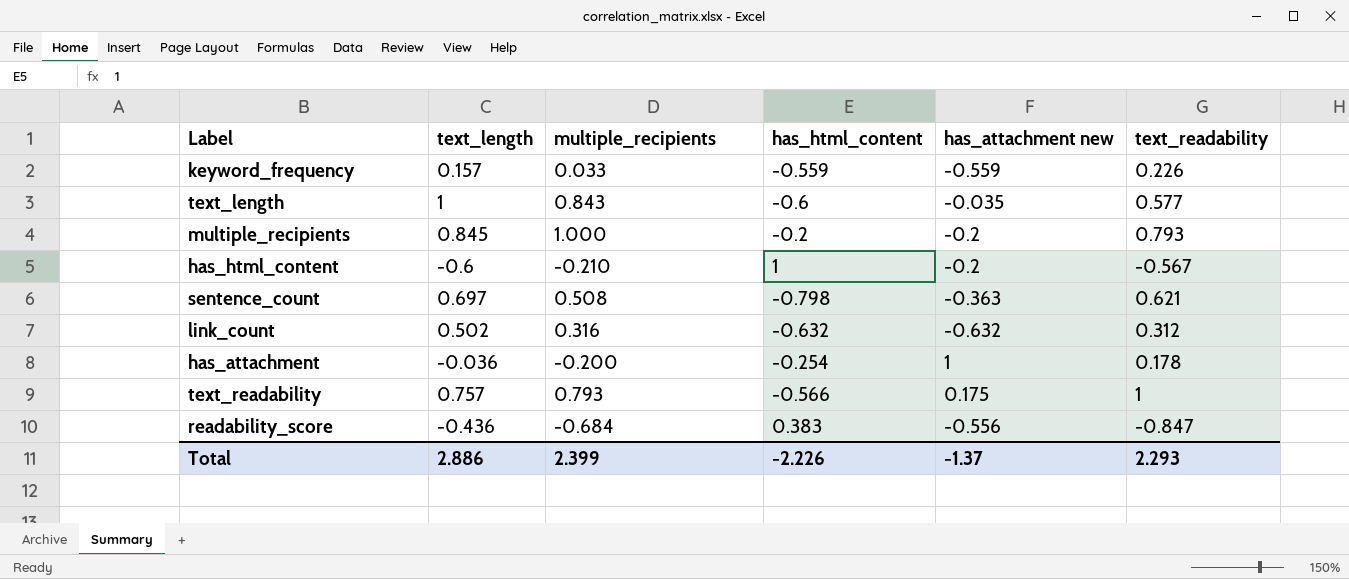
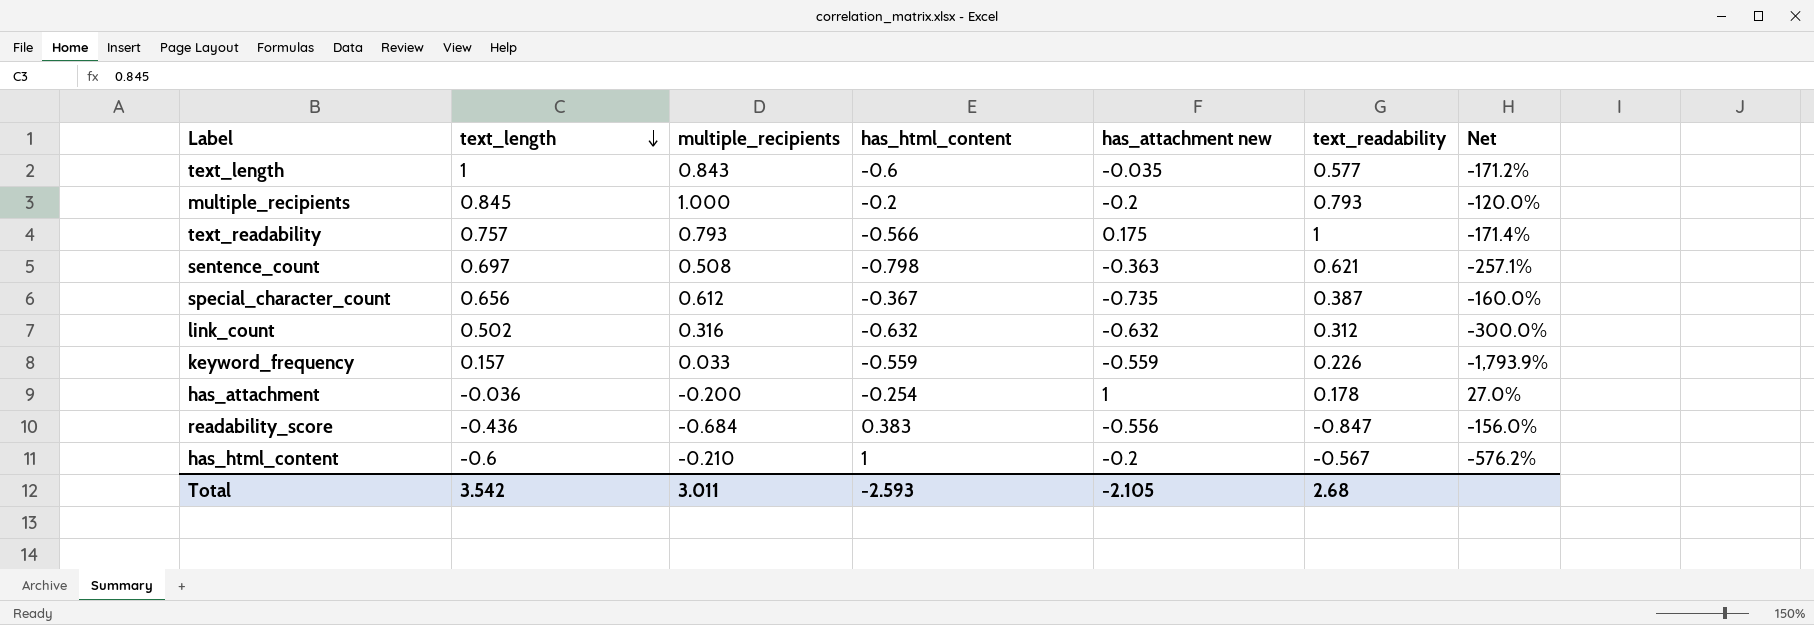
row order: none -> text_length descending
column Net | formula: none -> ([has_html_content] - [multiple_recipients]) / [multiple_recipients]
row special_character_count: none -> 0.656 | 0.612 | -0.367 | -0.735 | 0.387 | -160.0%
Total | text_length: 2.886 -> 3.542
Total | multiple_recipients: 2.399 -> 3.011
Total | has_html_content: -2.226 -> -2.593
Total | has_attachment new: -1.37 -> -2.105
Total | text_readability: 2.293 -> 2.68

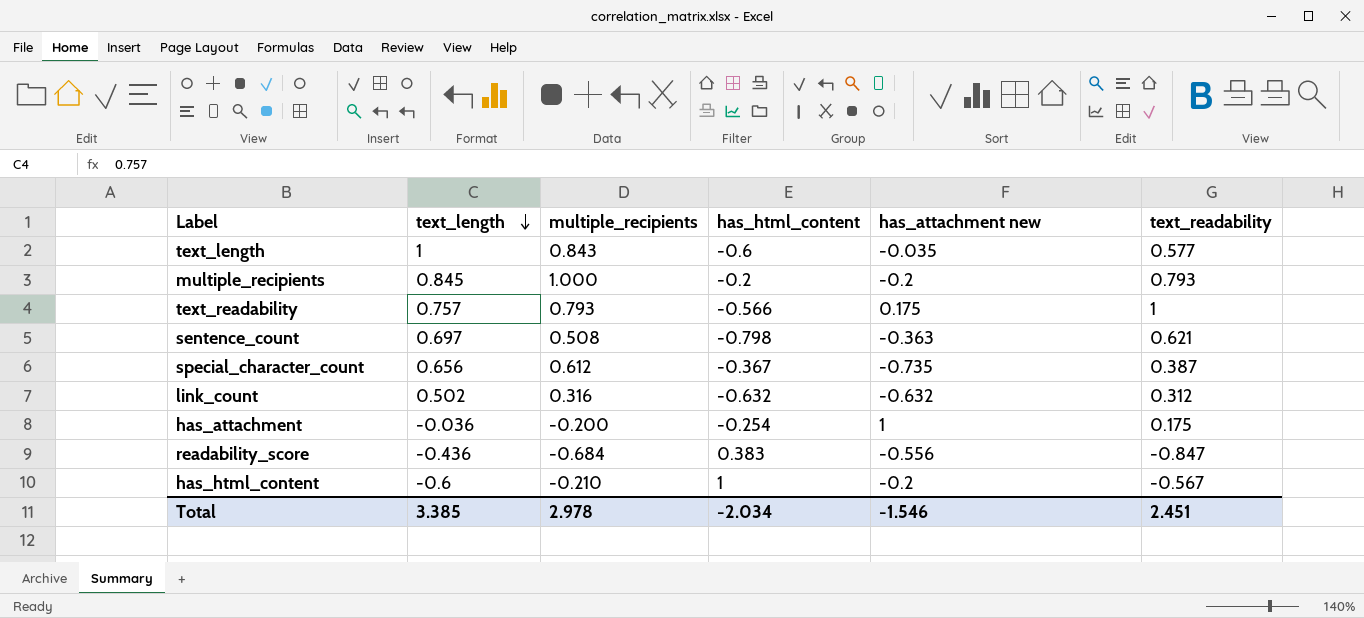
column Net | formula: ([has_html_content] - [multiple_recipients]) / [multiple_recipients] -> none
row keyword_frequency: 0.157 | 0.033 | -0.559 | -0.559 | 0.226 | -1,793.9% -> none
has_attachment | text_readability: 0.178 -> 0.175
Total | text_length: 3.542 -> 3.385
Total | multiple_recipients: 3.011 -> 2.978
Total | has_html_content: -2.593 -> -2.034
Total | has_attachment new: -2.105 -> -1.546
Total | text_readability: 2.68 -> 2.451

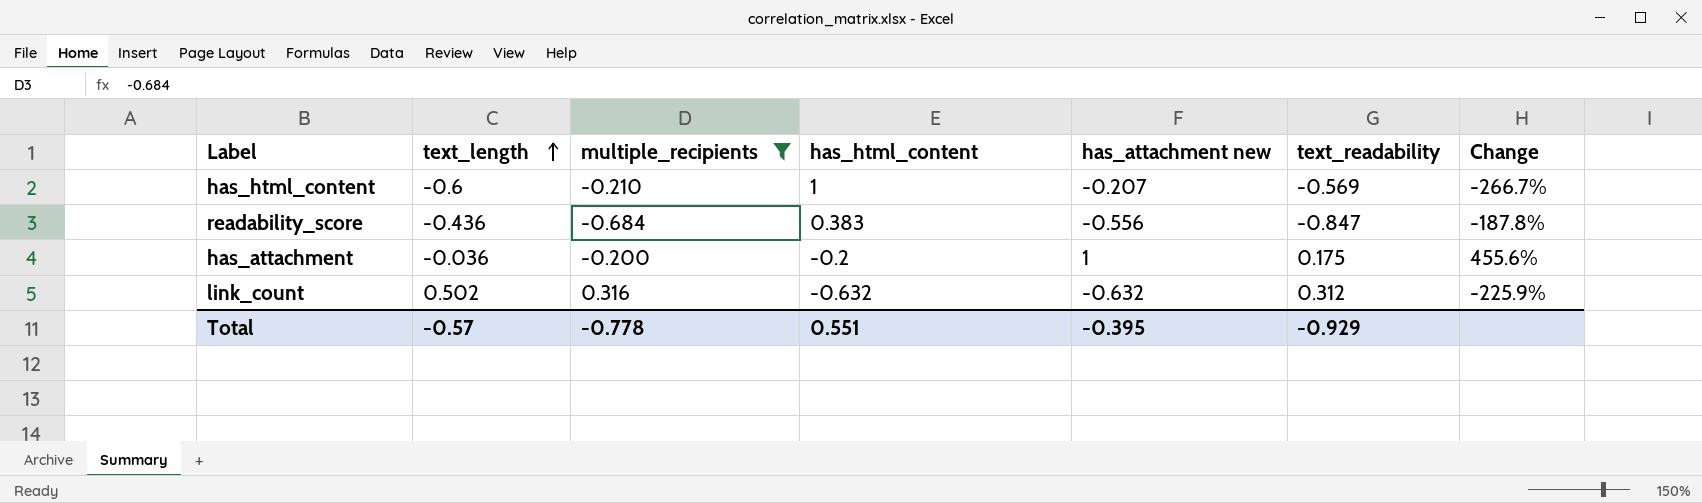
filter: none -> multiple_recipients <= 0.316
row order: text_length descending -> text_length ascending
column Change | formula: none -> ([has_html_content] - [text_length]) / [text_length]
has_html_content | has_attachment new: -0.2 -> -0.207
has_html_content | text_readability: -0.567 -> -0.569
has_attachment | has_html_content: -0.254 -> -0.2
Total | text_length: 3.385 -> -0.57
Total | multiple_recipients: 2.978 -> -0.778
Total | has_html_content: -2.034 -> 0.551
Total | has_attachment new: -1.546 -> -0.395
Total | text_readability: 2.451 -> -0.929

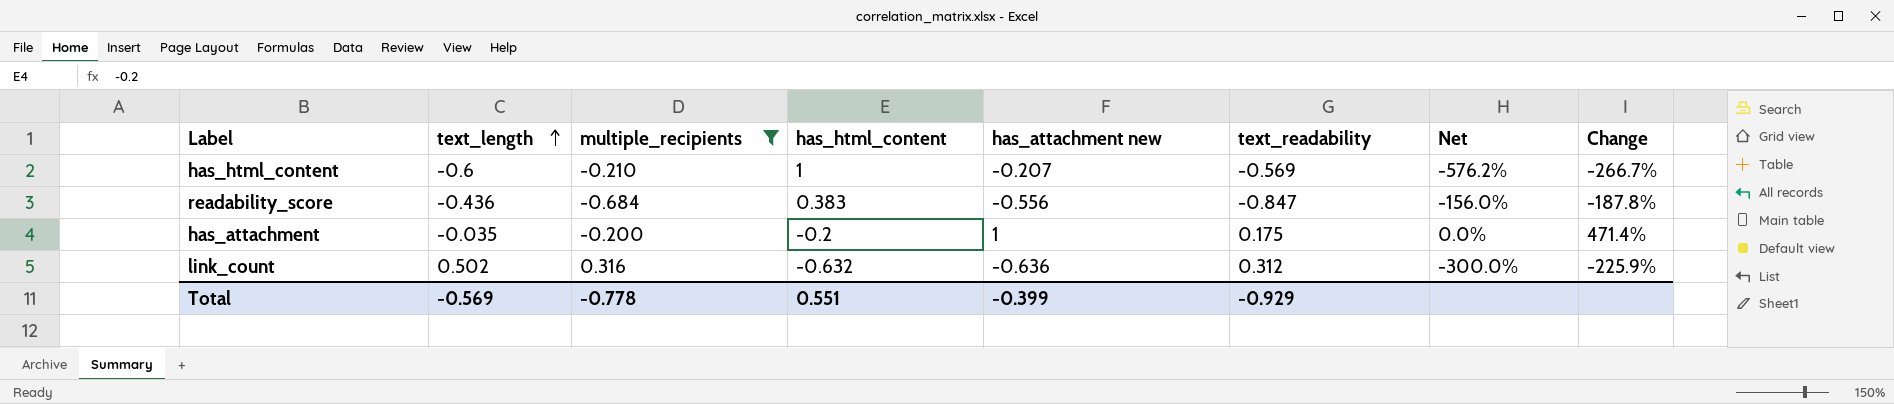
column Net | formula: none -> ([has_html_content] - [multiple_recipients]) / [multiple_recipients]
has_attachment | text_length: -0.036 -> -0.035
has_attachment | Change: 455.6% -> 471.4%
link_count | has_attachment new: -0.632 -> -0.636
Total | text_length: -0.57 -> -0.569
Total | has_attachment new: -0.395 -> -0.399

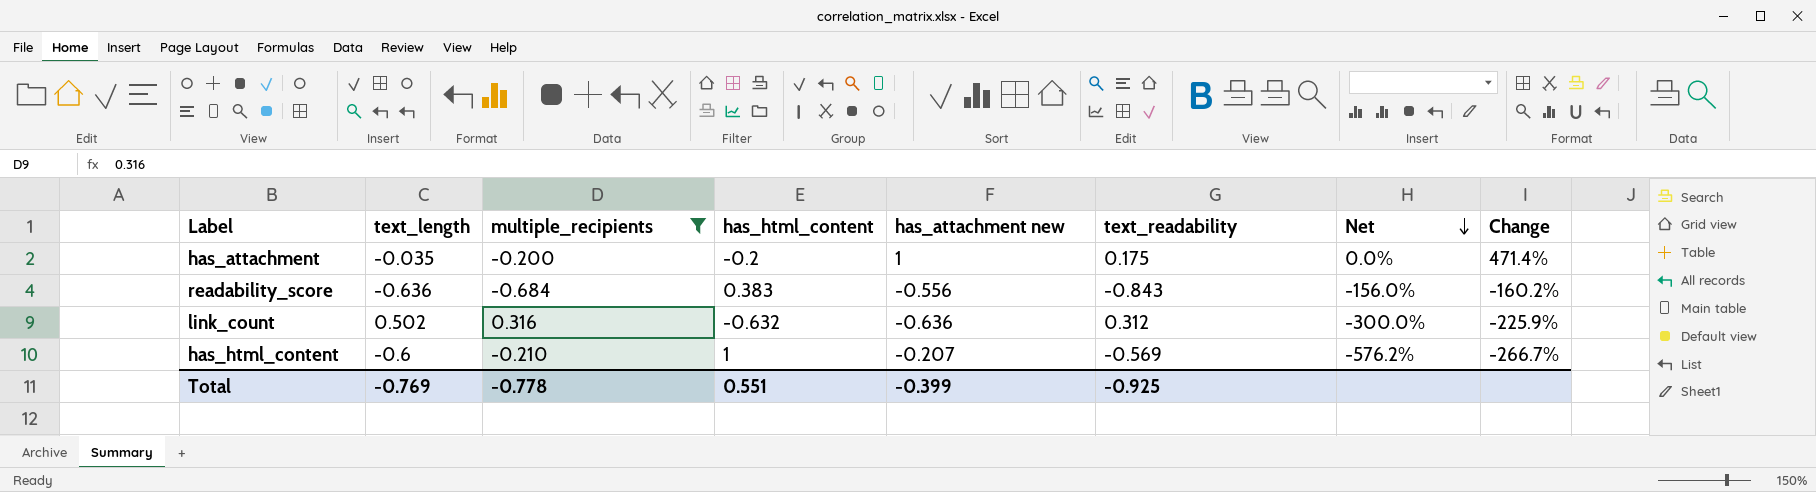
row order: text_length ascending -> Net descending
readability_score | text_length: -0.436 -> -0.636
readability_score | text_readability: -0.847 -> -0.843
readability_score | Change: -187.8% -> -160.2%
Total | text_length: -0.569 -> -0.769
Total | text_readability: -0.929 -> -0.925

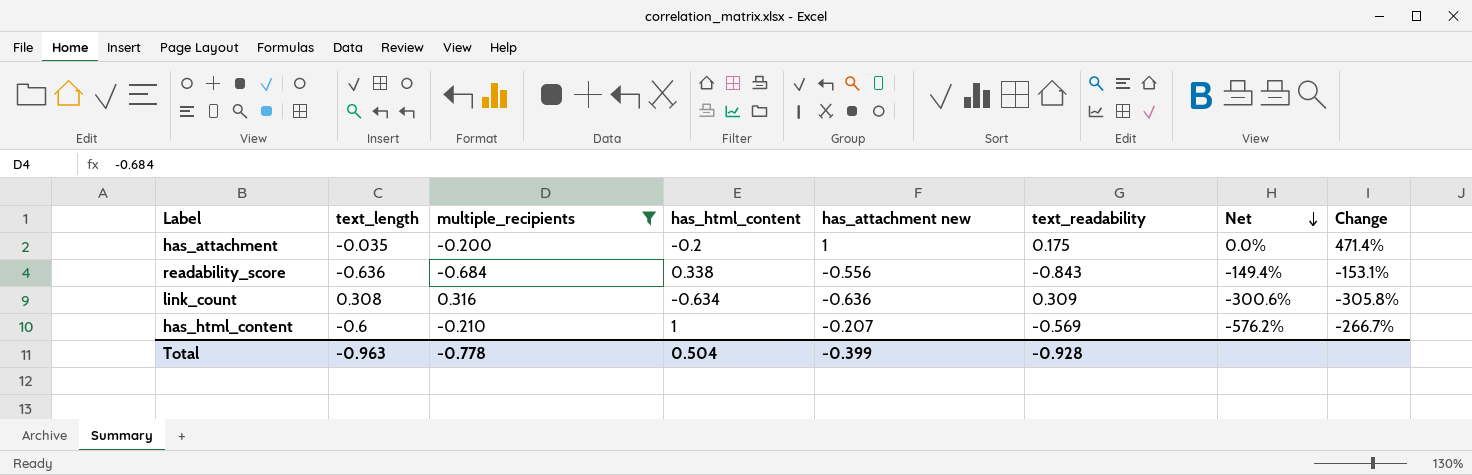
readability_score | has_html_content: 0.383 -> 0.338
readability_score | Net: -156.0% -> -149.4%
readability_score | Change: -160.2% -> -153.1%
link_count | text_length: 0.502 -> 0.308
link_count | has_html_content: -0.632 -> -0.634
link_count | text_readability: 0.312 -> 0.309
link_count | Net: -300.0% -> -300.6%
link_count | Change: -225.9% -> -305.8%
Total | text_length: -0.769 -> -0.963
Total | has_html_content: 0.551 -> 0.504
Total | text_readability: -0.925 -> -0.928

